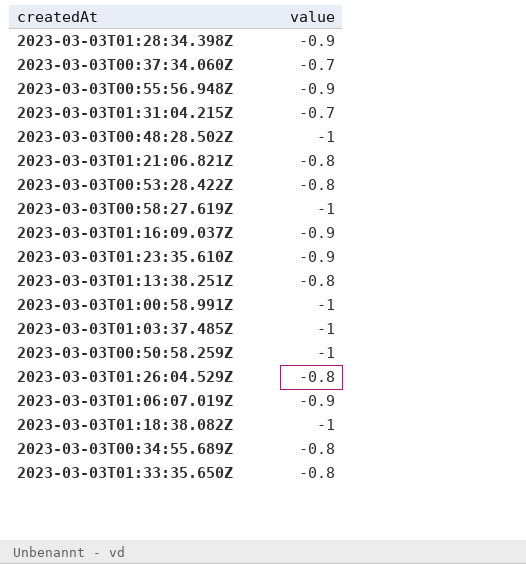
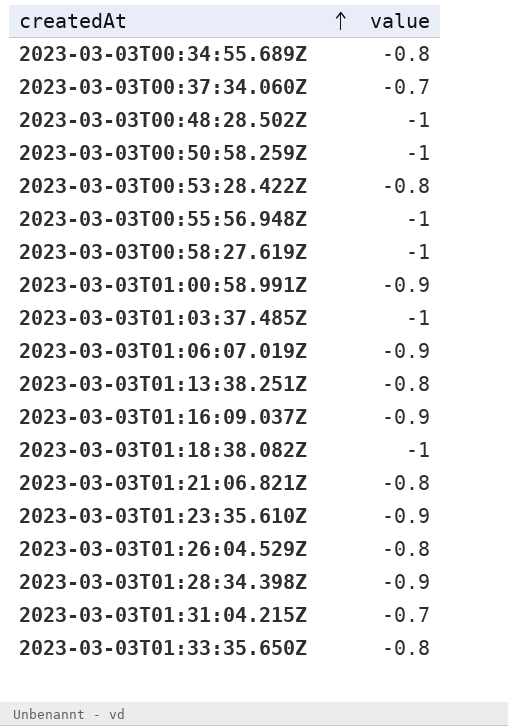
row order: none -> createdAt ascending
2023-03-03T00:55:56.948Z | value: -0.9 -> -1
2023-03-03T01:00:58.991Z | value: -1 -> -0.9

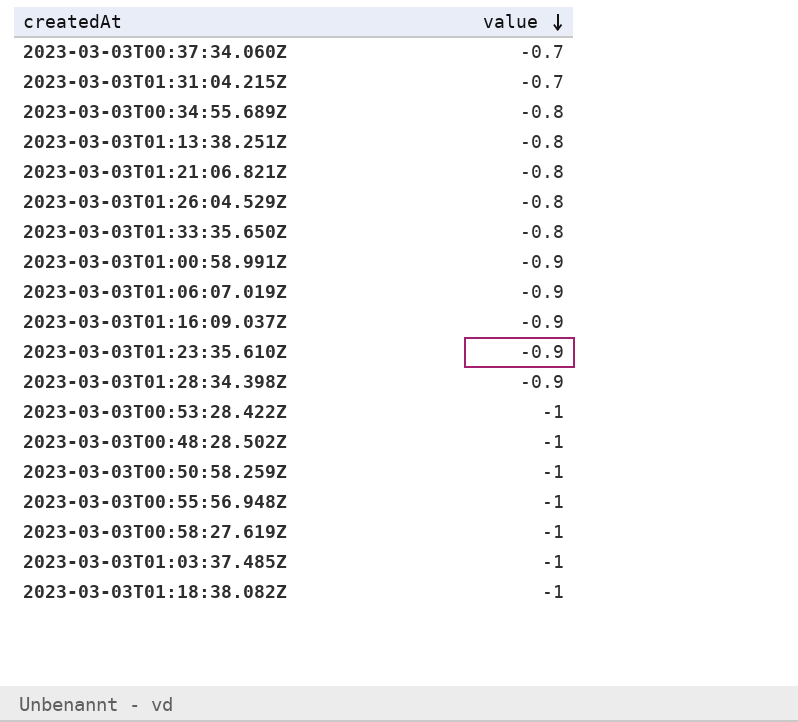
row order: createdAt ascending -> value descending
2023-03-03T00:53:28.422Z | value: -0.8 -> -1

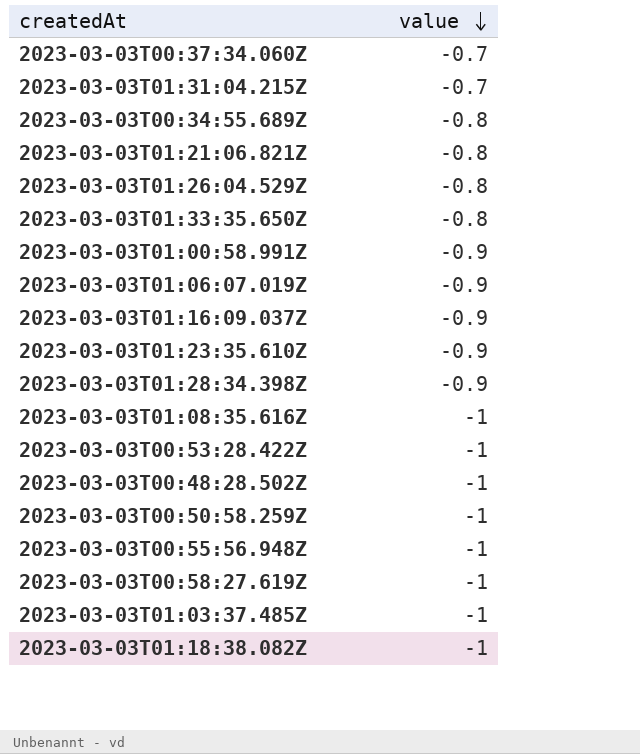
row 2023-03-03T01:13:38.251Z: -0.8 -> none
row 2023-03-03T01:08:35.616Z: none -> -1

